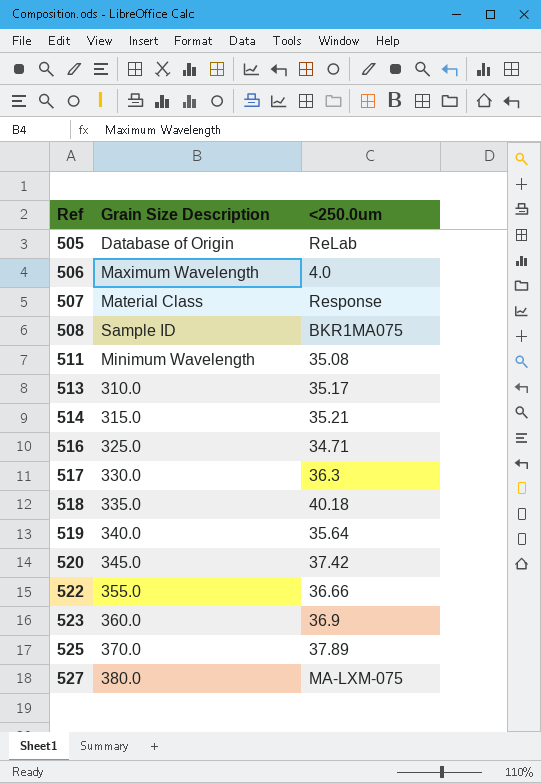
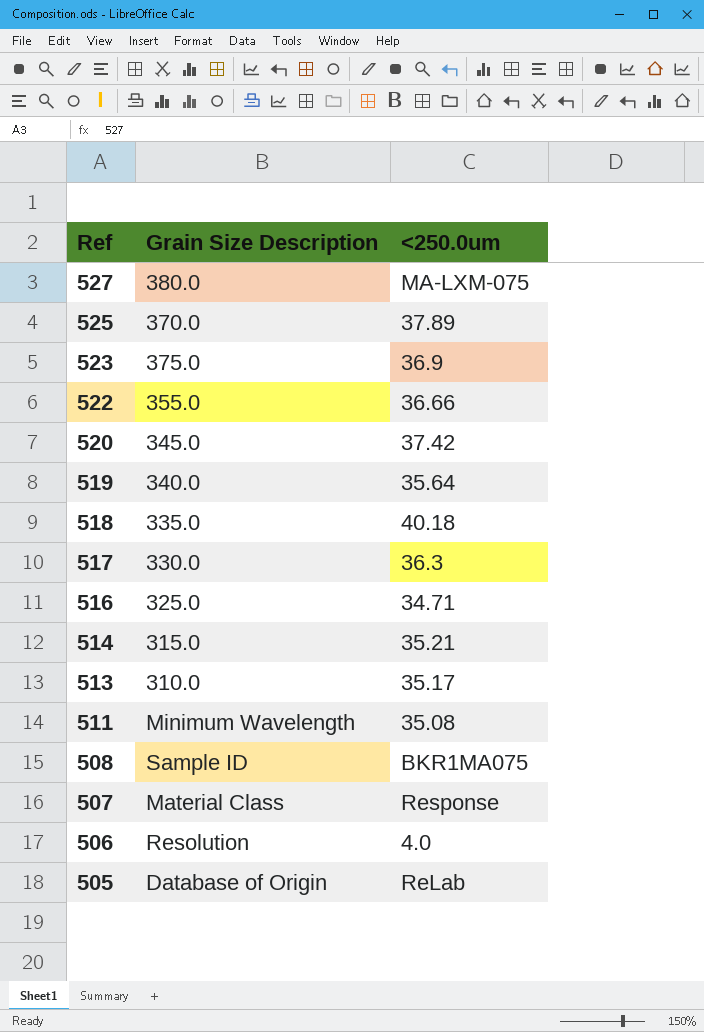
row order: Ref ascending -> Ref descending
523 | Grain Size Description: 360.0 -> 375.0
506 | Grain Size Description: Maximum Wavelength -> Resolution

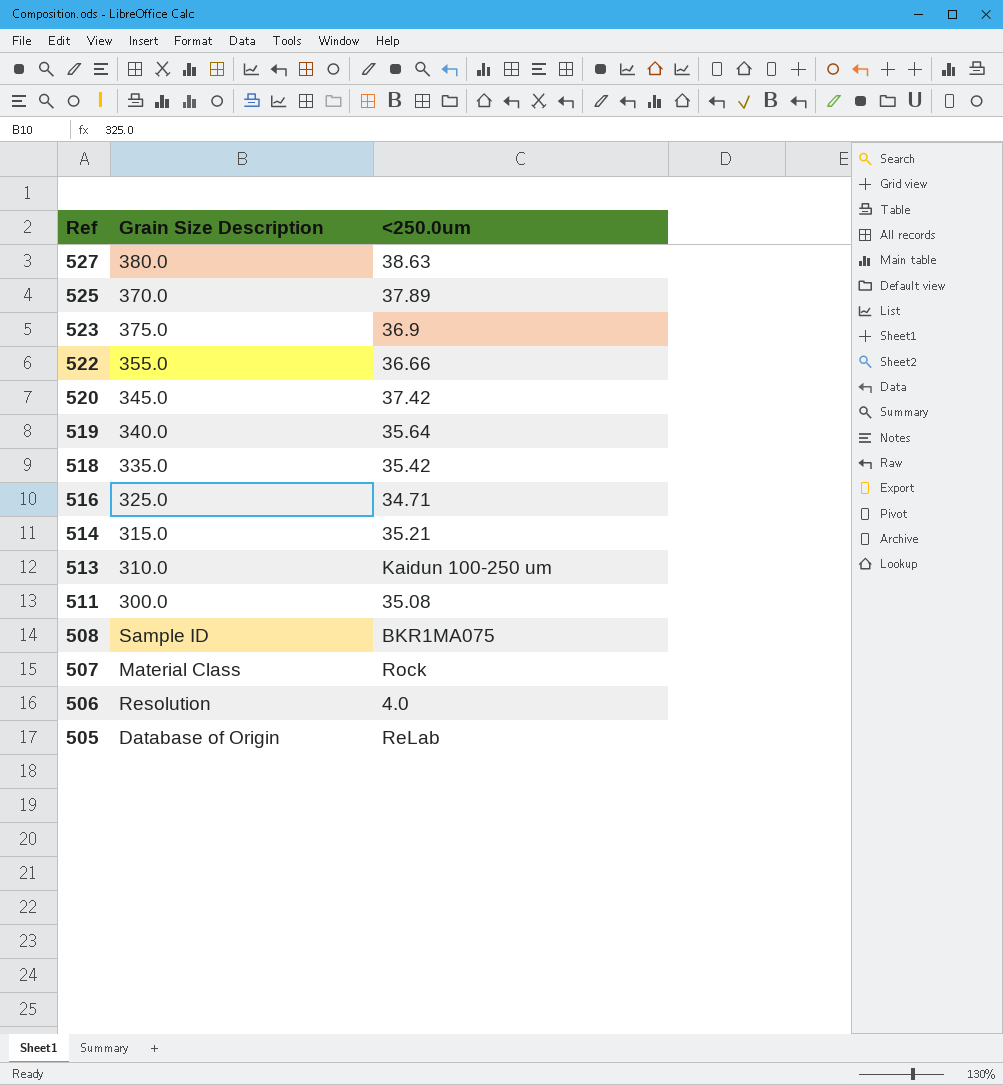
row 517: 330.0 | 36.3 -> none
527 | <250.0um: MA-LXM-075 -> 38.63
518 | <250.0um: 40.18 -> 35.42
513 | <250.0um: 35.17 -> Kaidun 100-250 um
511 | Grain Size Description: Minimum Wavelength -> 300.0
507 | <250.0um: Response -> Rock

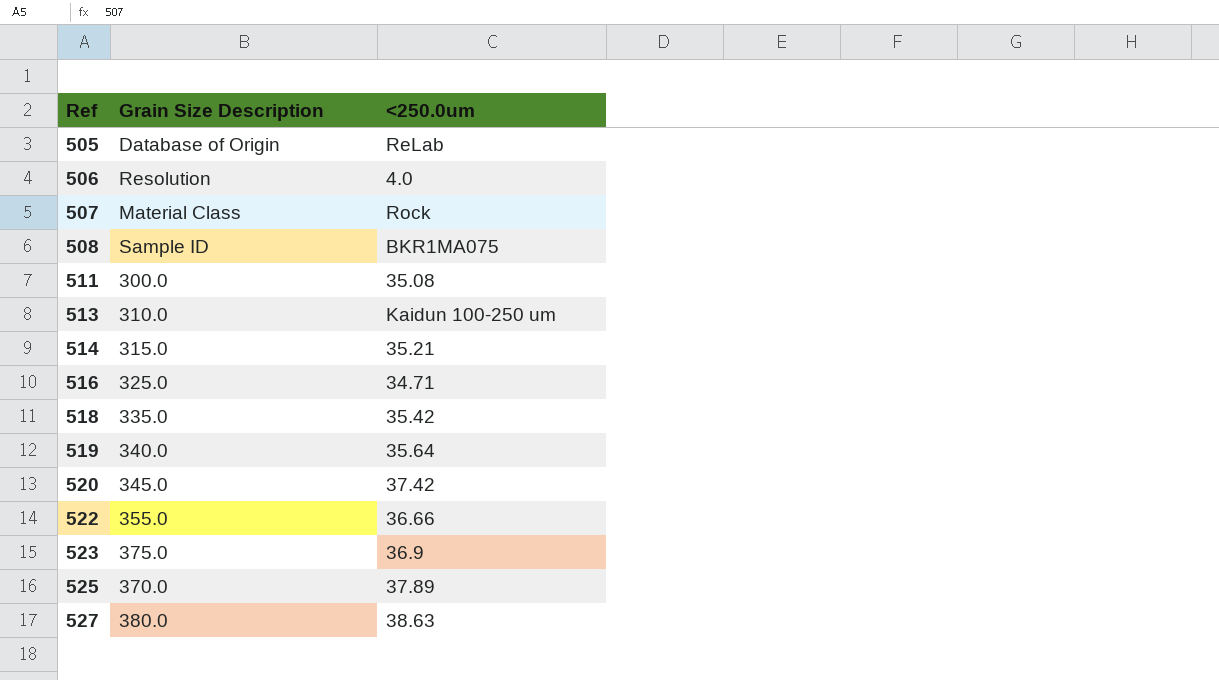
row order: Ref descending -> Ref ascending

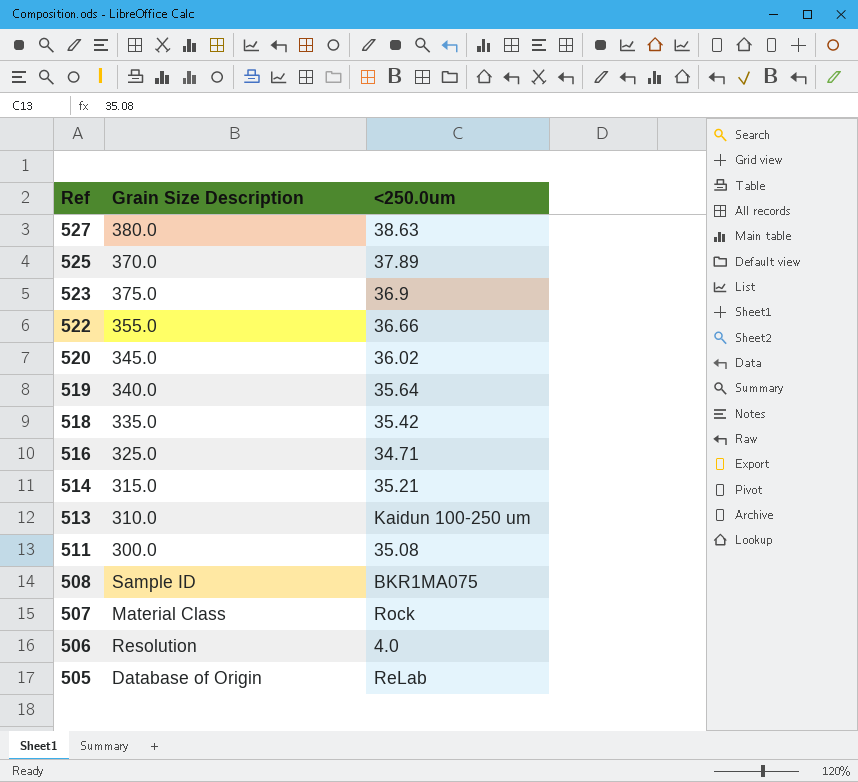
row order: Ref ascending -> Ref descending
520 | <250.0um: 37.42 -> 36.02

